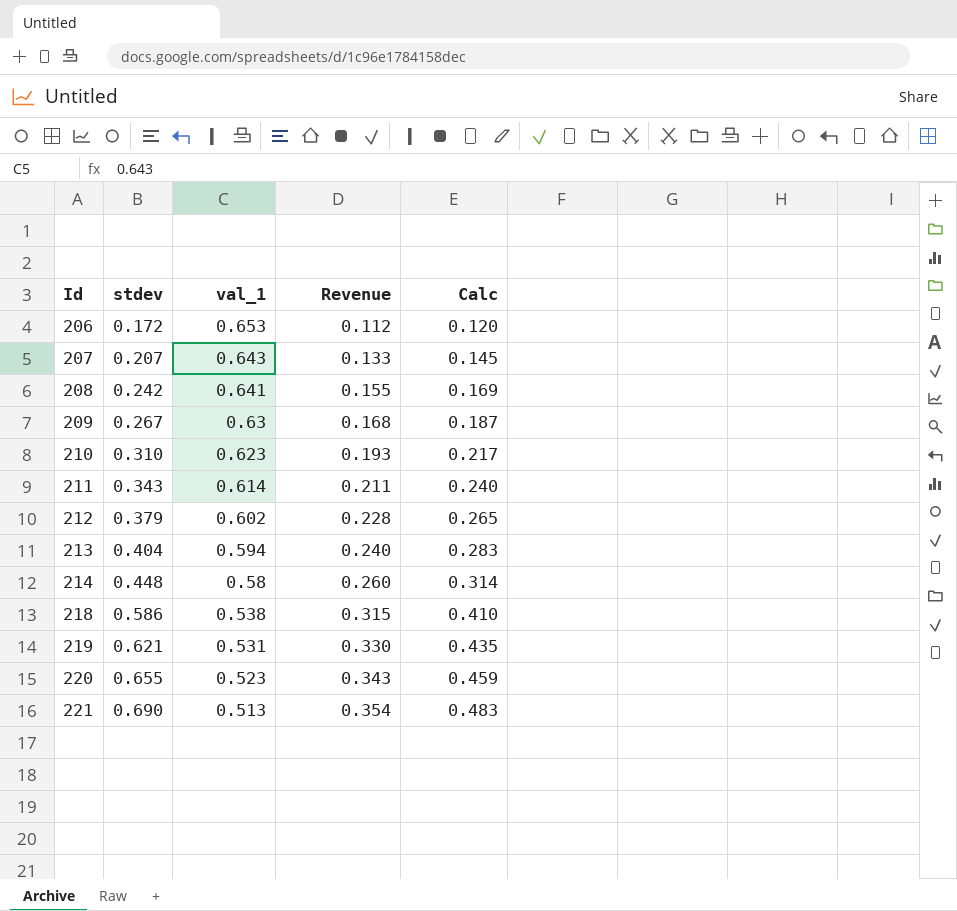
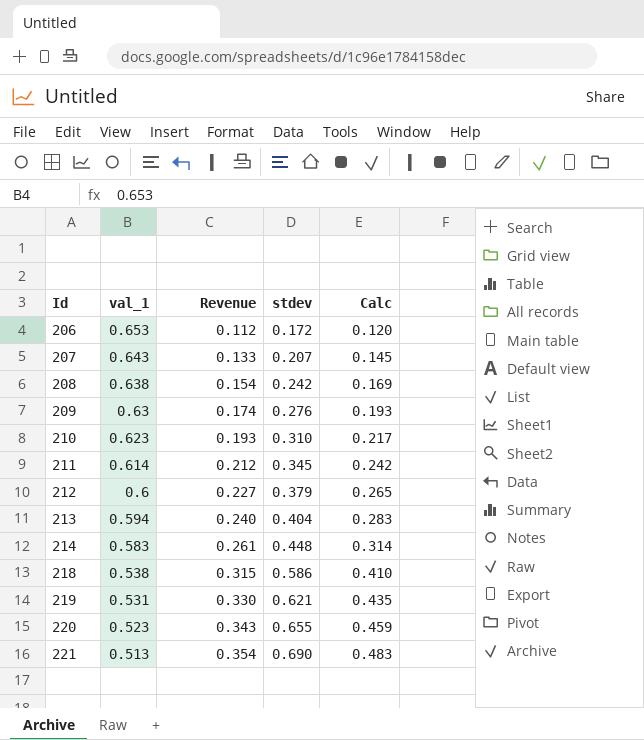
column stdev | position: 2 -> 4
208 | val_1: 0.641 -> 0.638
208 | Revenue: 0.155 -> 0.154
209 | Revenue: 0.168 -> 0.174
209 | stdev: 0.267 -> 0.276
209 | Calc: 0.187 -> 0.193
211 | Revenue: 0.211 -> 0.212
211 | stdev: 0.343 -> 0.345
211 | Calc: 0.240 -> 0.242
212 | val_1: 0.602 -> 0.6
212 | Revenue: 0.228 -> 0.227
214 | val_1: 0.58 -> 0.583
214 | Revenue: 0.260 -> 0.261

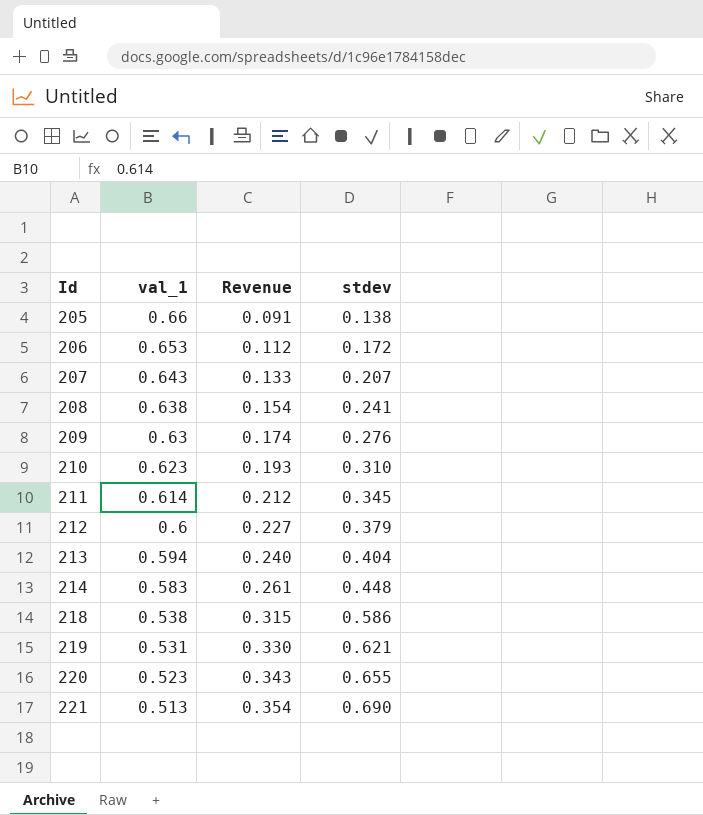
column Calc | formula: [stdev] * 0.7 -> none
row 205: none -> 0.66 | 0.091 | 0.138
208 | stdev: 0.242 -> 0.241

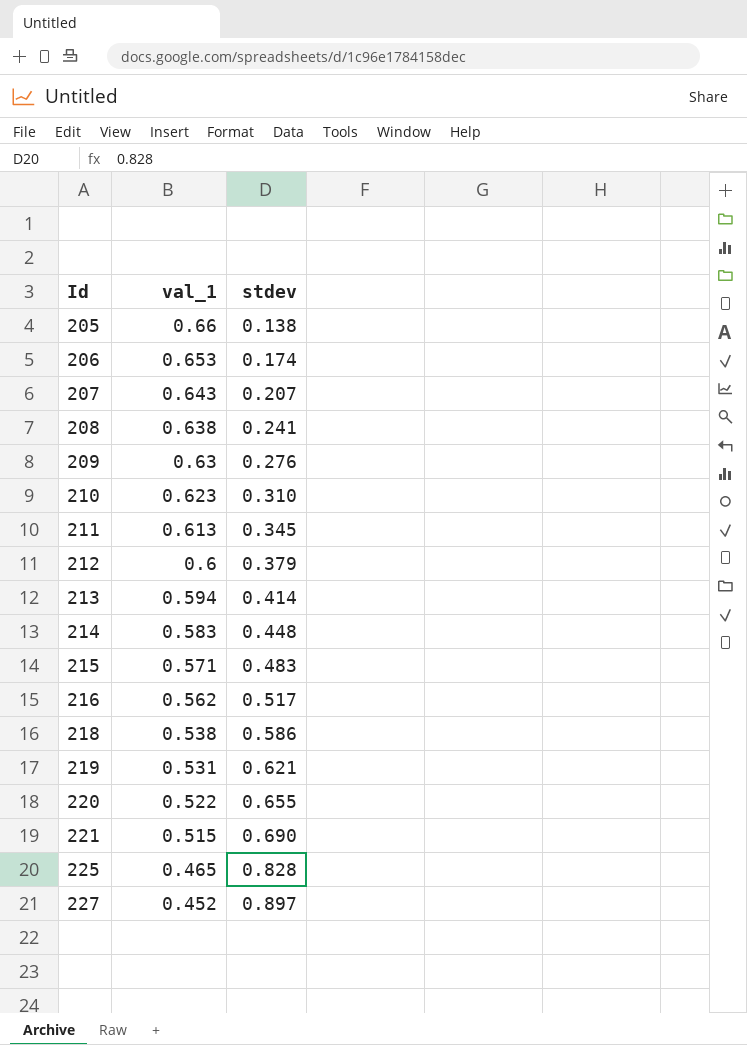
column Revenue | formula: [val_1] * [stdev] -> none
206 | stdev: 0.172 -> 0.174
211 | val_1: 0.614 -> 0.613
213 | stdev: 0.404 -> 0.414
row 215: none -> 0.571 | 0.483
row 216: none -> 0.562 | 0.517
220 | val_1: 0.523 -> 0.522
221 | val_1: 0.513 -> 0.515
row 225: none -> 0.465 | 0.828
row 227: none -> 0.452 | 0.897

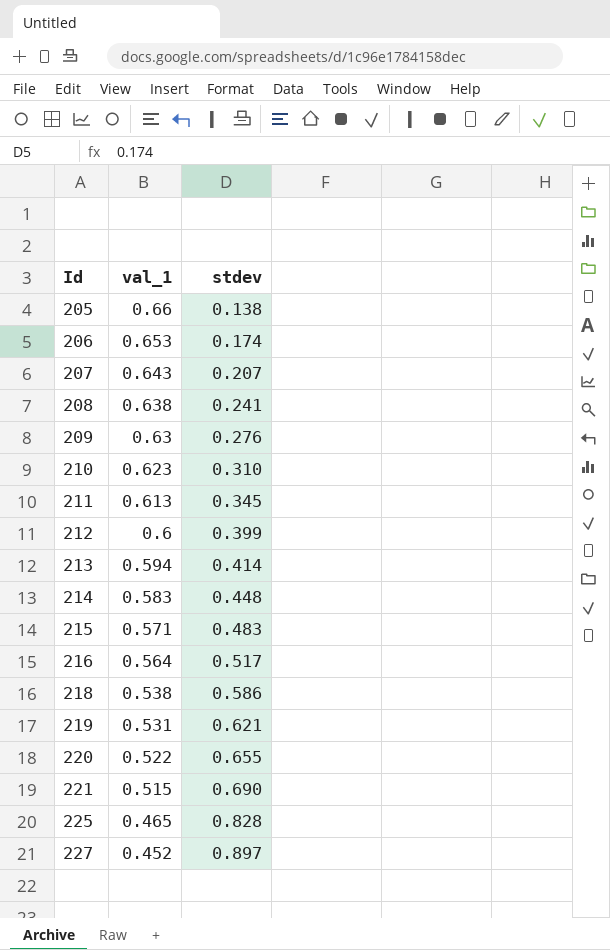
212 | stdev: 0.379 -> 0.399
216 | val_1: 0.562 -> 0.564

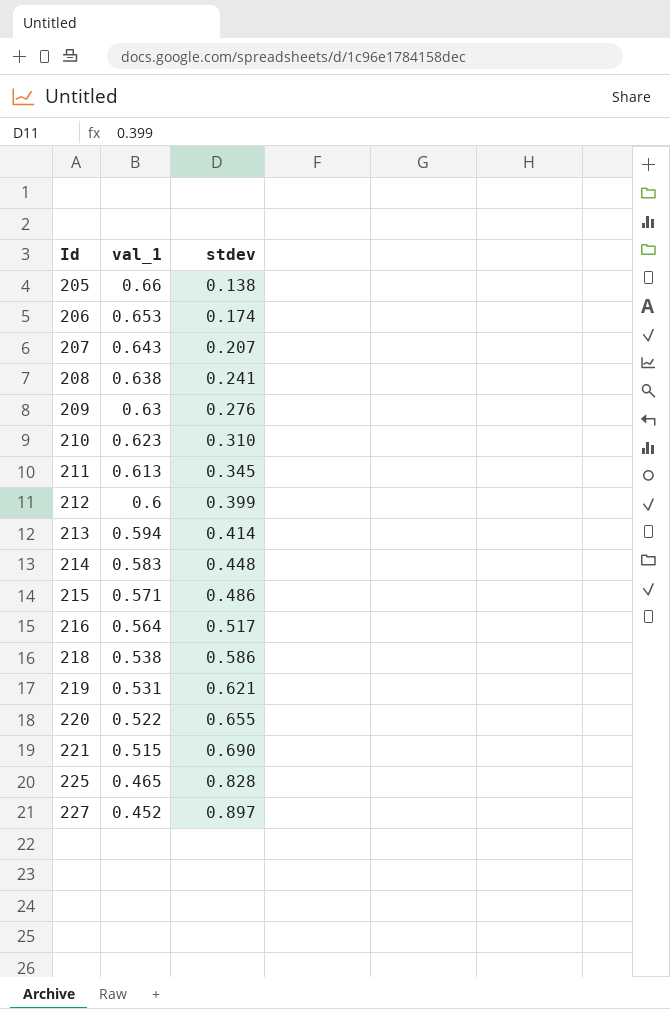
215 | stdev: 0.483 -> 0.486

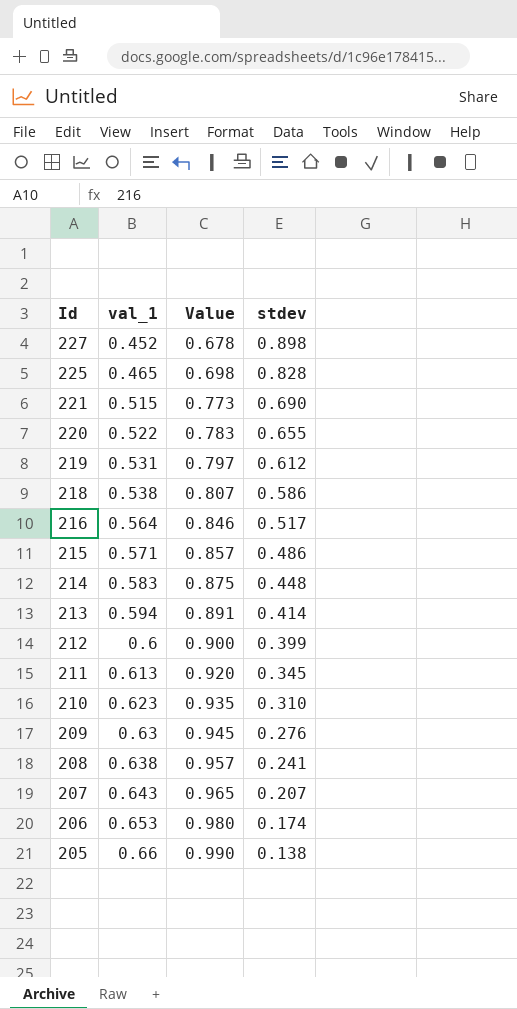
row order: Id ascending -> Id descending
column Value | formula: none -> [val_1] * 1.5
227 | stdev: 0.897 -> 0.898
219 | stdev: 0.621 -> 0.612

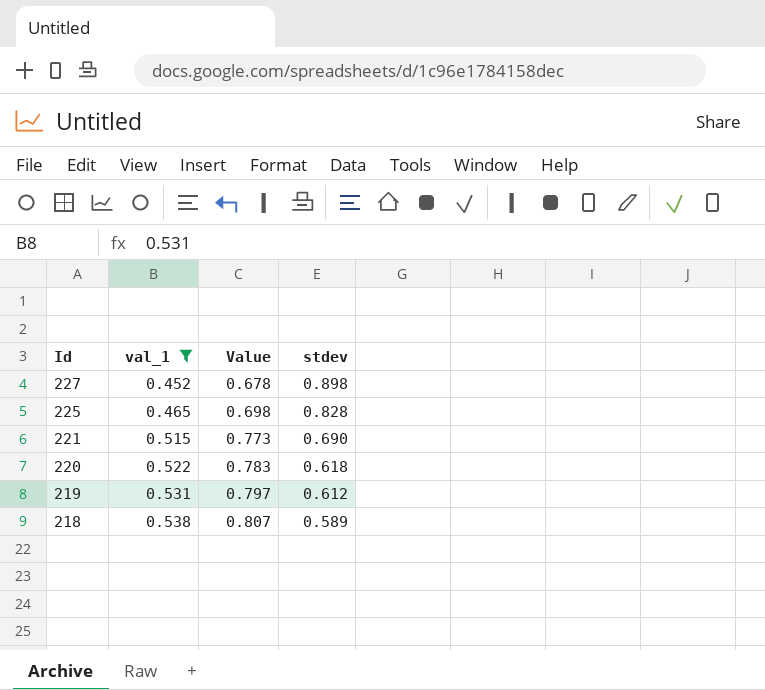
filter: none -> val_1 <= 0.538
220 | stdev: 0.655 -> 0.618
218 | stdev: 0.586 -> 0.589

